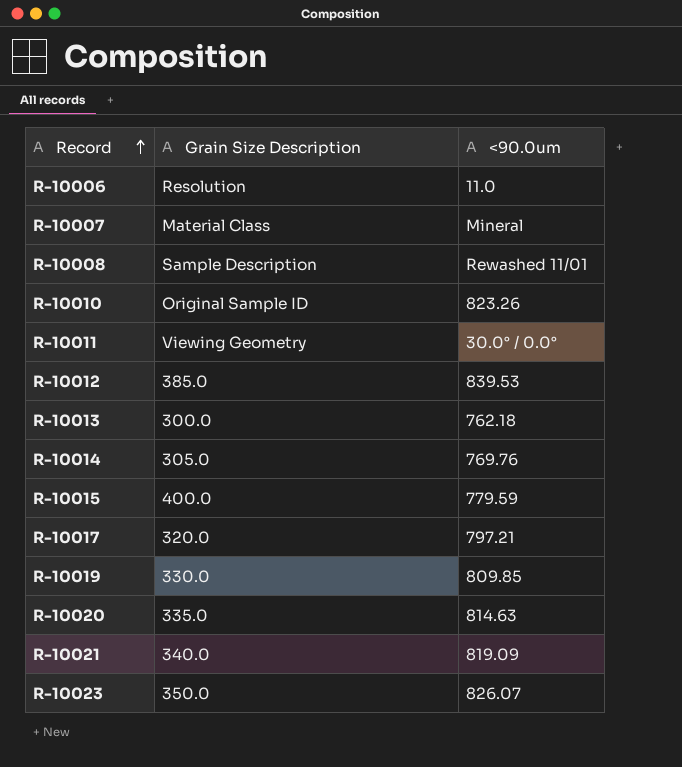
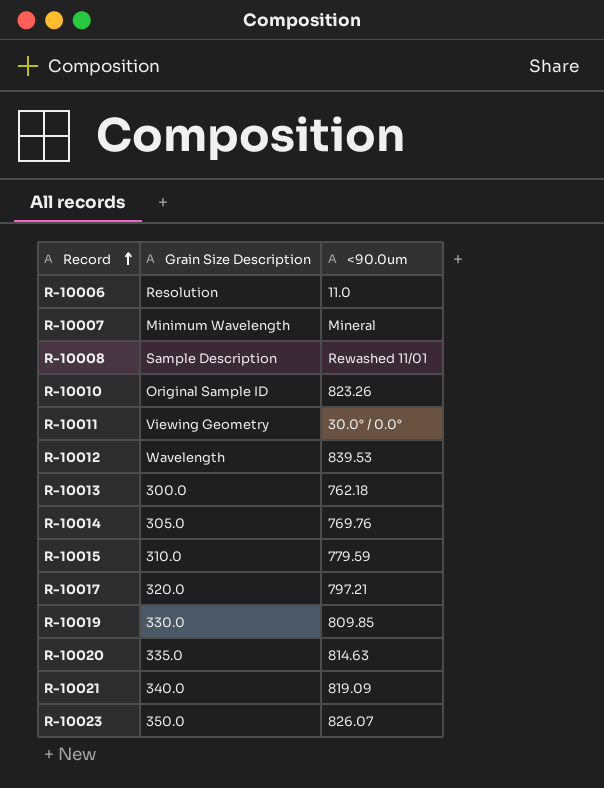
R-10007 | Grain Size Description: Material Class -> Minimum Wavelength
R-10012 | Grain Size Description: 385.0 -> Wavelength
R-10015 | Grain Size Description: 400.0 -> 310.0

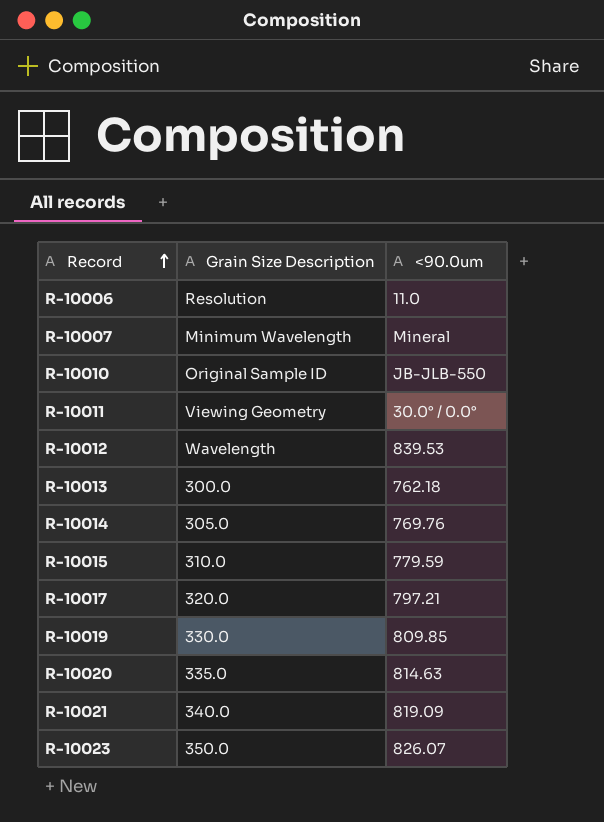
row R-10008: Sample Description | Rewashed 11/01 -> none
R-10010 | <90.0um: 823.26 -> JB-JLB-550

